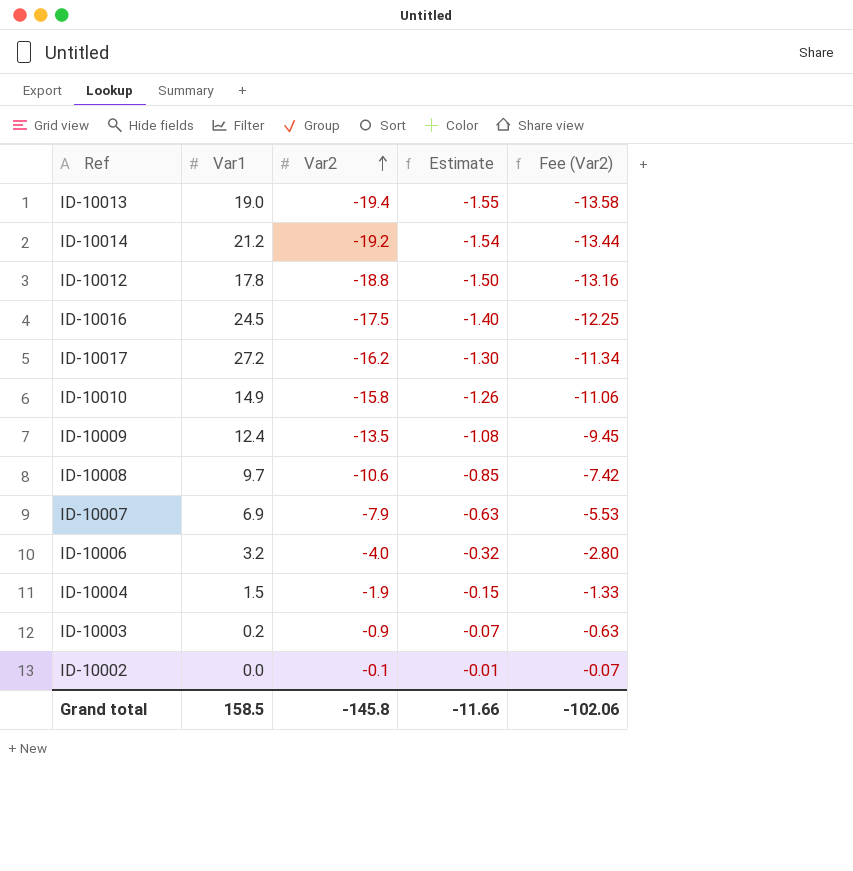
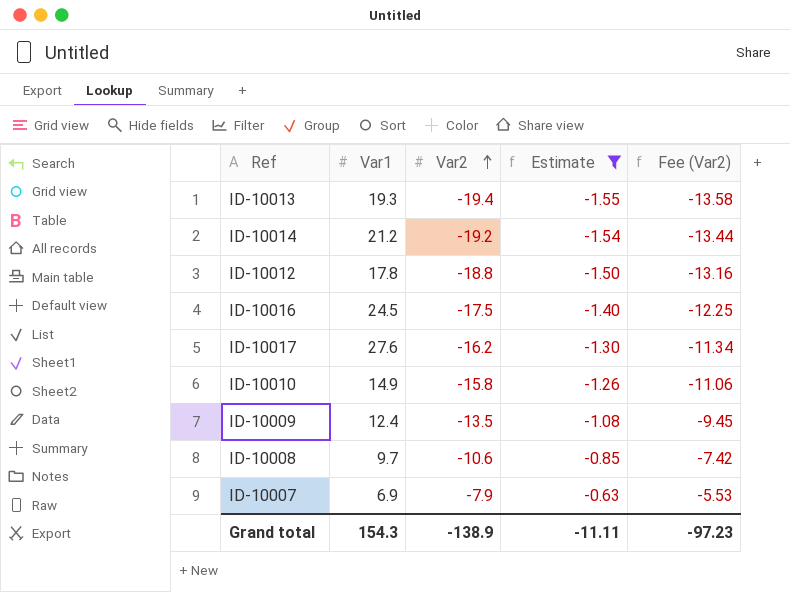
filter: none -> Estimate <= -0.63
ID-10013 | Var1: 19.0 -> 19.3
ID-10017 | Var1: 27.2 -> 27.6
Grand total | Var1: 158.5 -> 154.3
Grand total | Var2: -145.8 -> -138.9
Grand total | Estimate: -11.66 -> -11.11
Grand total | Fee (Var2): -102.06 -> -97.23

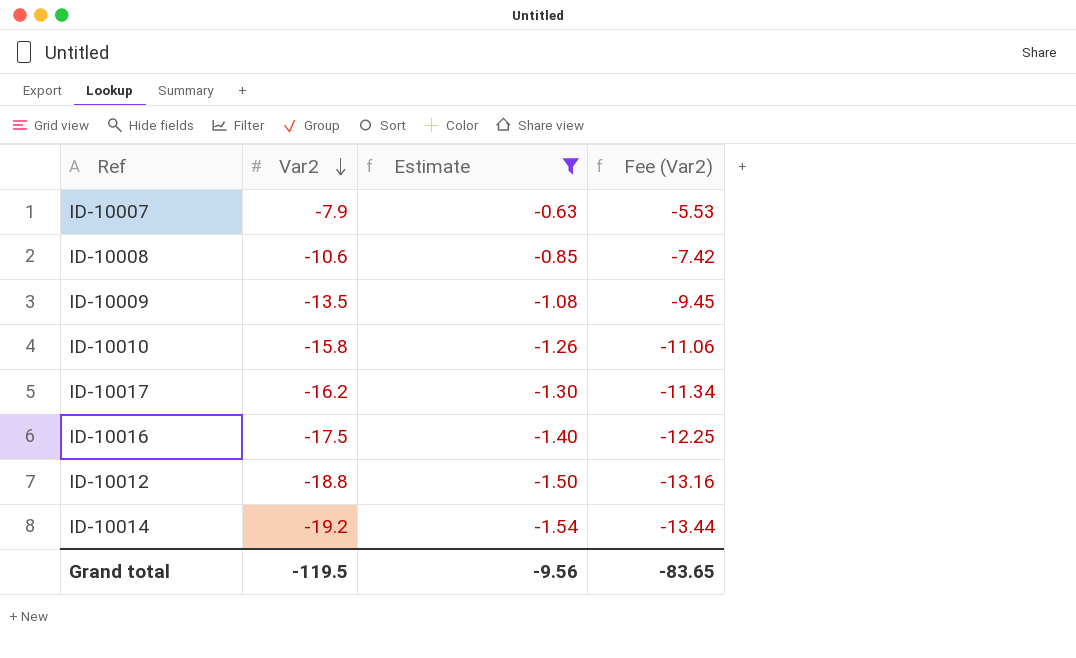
row order: Var2 ascending -> Var2 descending
column Var1 | position: 2 -> none
row ID-10013: 19.3 | -19.4 | -1.55 | -13.58 -> none
Grand total | Var2: -138.9 -> -119.5
Grand total | Estimate: -11.11 -> -9.56
Grand total | Fee (Var2): -97.23 -> -83.65

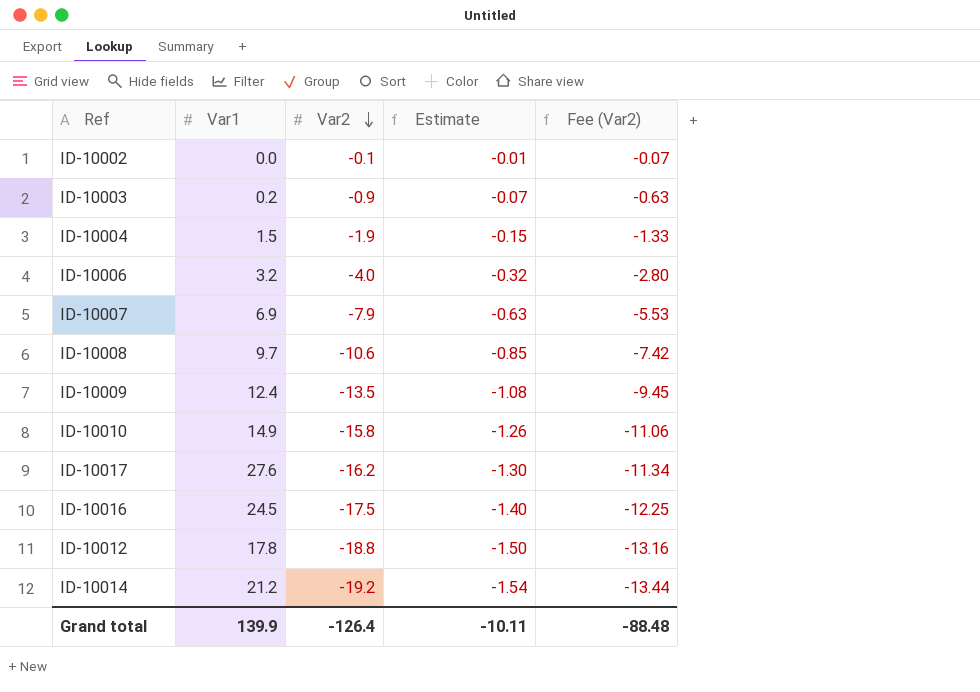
filter: Estimate <= -0.63 -> none
column Var1 | position: none -> 2
Grand total | Var2: -119.5 -> -126.4
Grand total | Estimate: -9.56 -> -10.11
Grand total | Fee (Var2): -83.65 -> -88.48

